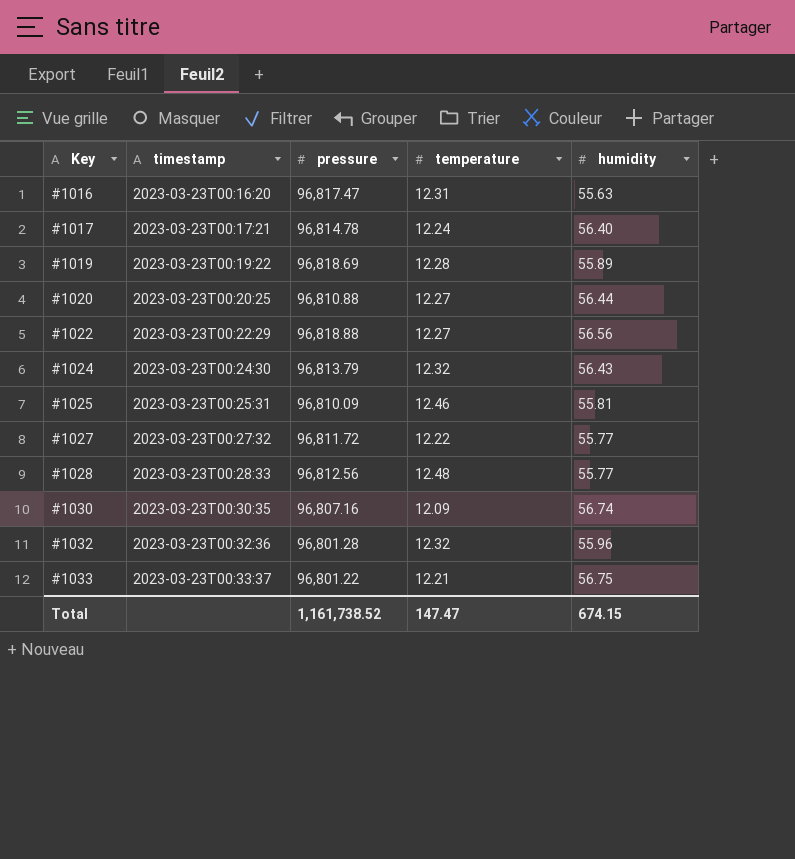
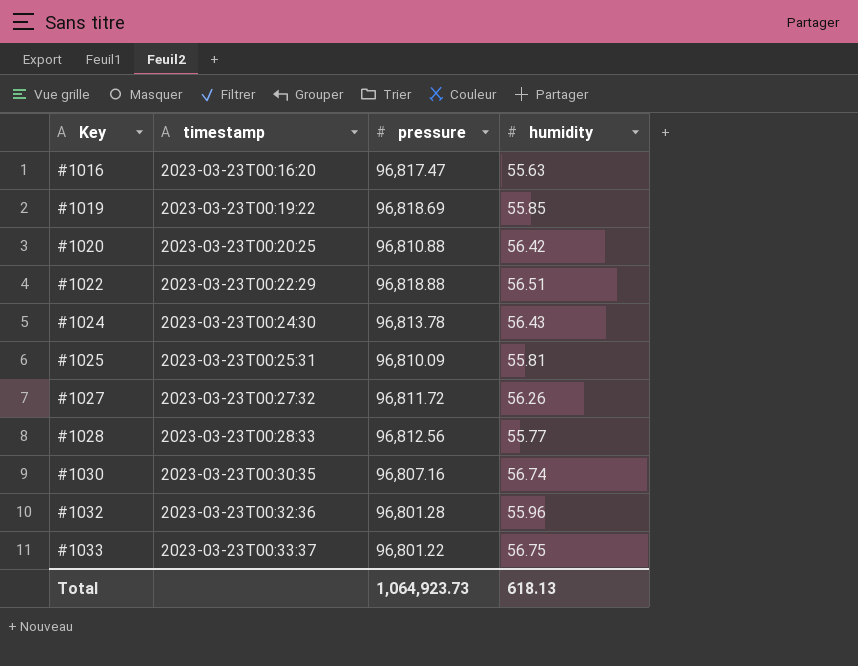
column temperature | position: 4 -> none
row #1017: 2023-03-23T00:17:21 | 96,814.78 | 12.24 | 56.40 -> none
#1019 | humidity: 55.89 -> 55.85
#1020 | humidity: 56.44 -> 56.42
#1022 | humidity: 56.56 -> 56.51
#1024 | pressure: 96,813.79 -> 96,813.78
#1027 | humidity: 55.77 -> 56.26
Total | pressure: 1,161,738.52 -> 1,064,923.73
Total | humidity: 674.15 -> 618.13

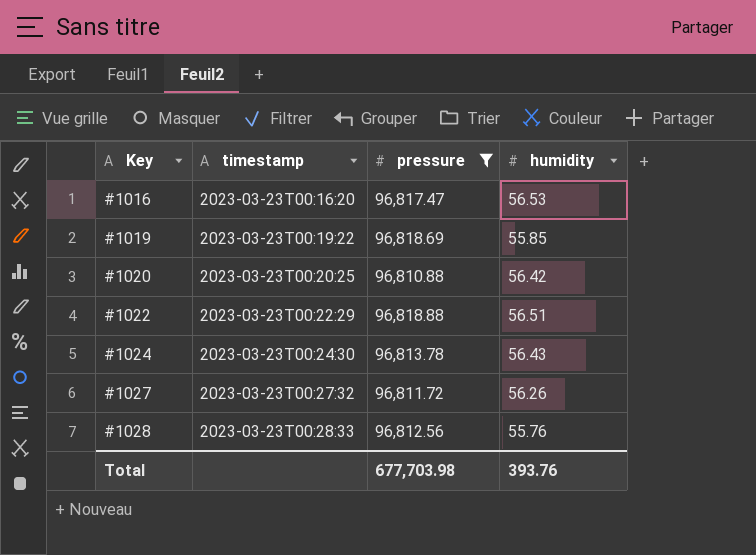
filter: none -> pressure >= 96,810.88
#1016 | humidity: 55.63 -> 56.53
#1028 | humidity: 55.77 -> 55.76
Total | pressure: 1,064,923.73 -> 677,703.98
Total | humidity: 618.13 -> 393.76

